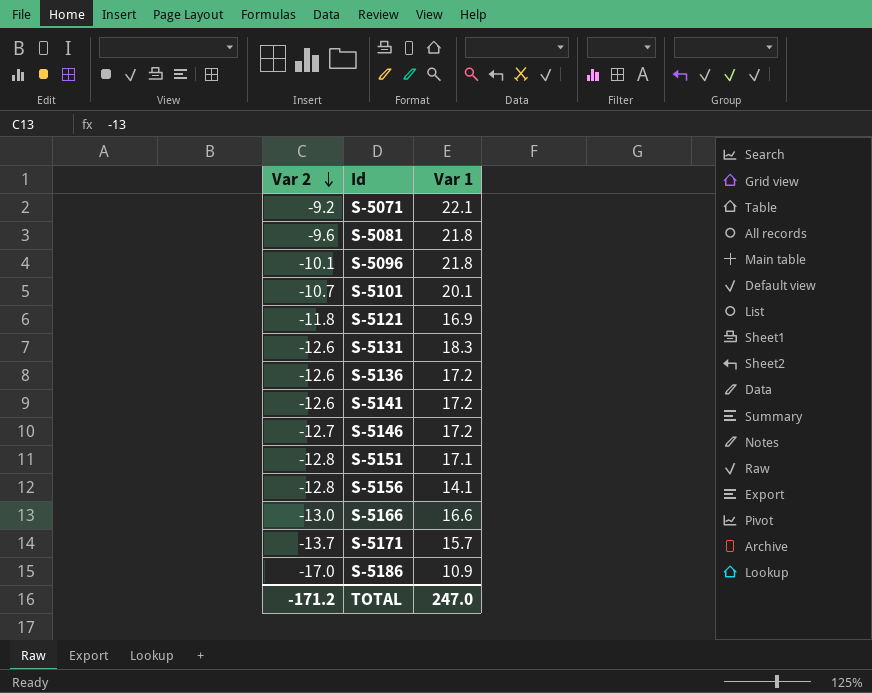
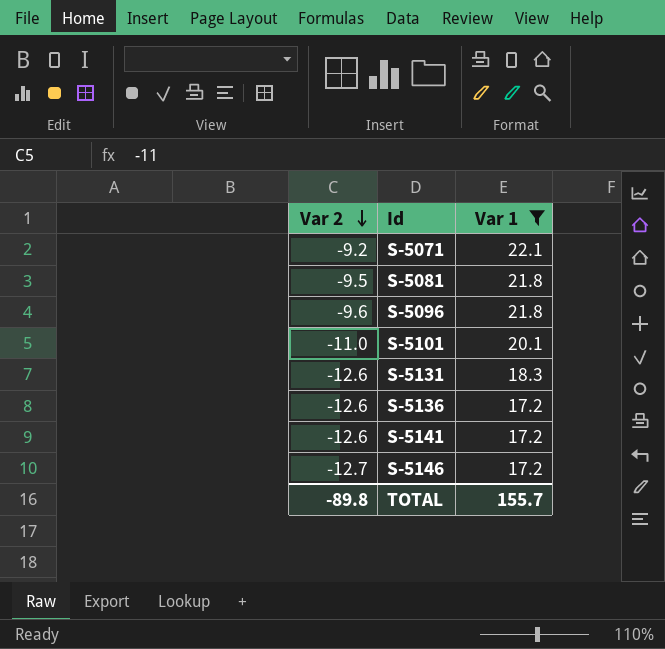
filter: none -> Var 1 >= 17.2
S-5081 | Var 2: -9.6 -> -9.5
S-5096 | Var 2: -10.1 -> -9.6
S-5101 | Var 2: -10.7 -> -11.0
TOTAL | Var 2: -171.2 -> -89.8
TOTAL | Var 1: 247.0 -> 155.7

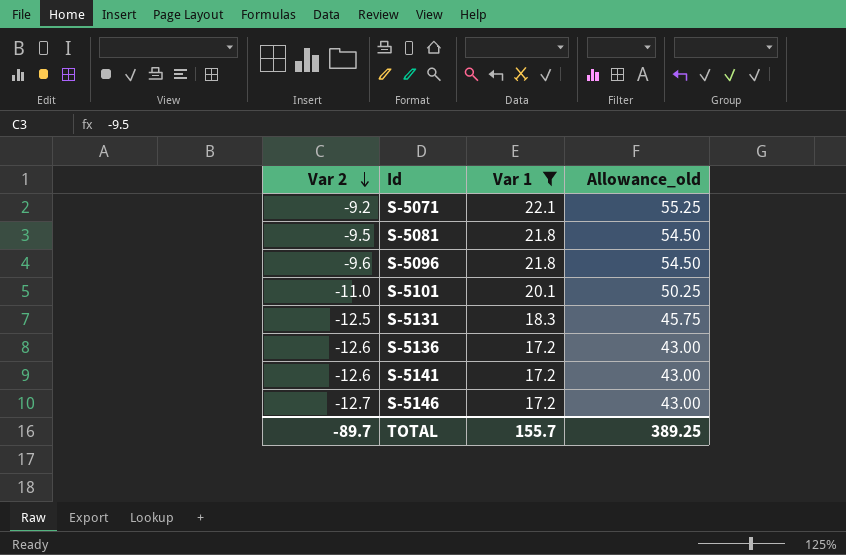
column Allowance_old | formula: none -> [Var 1] * 2.5
S-5131 | Var 2: -12.6 -> -12.5
TOTAL | Var 2: -89.8 -> -89.7

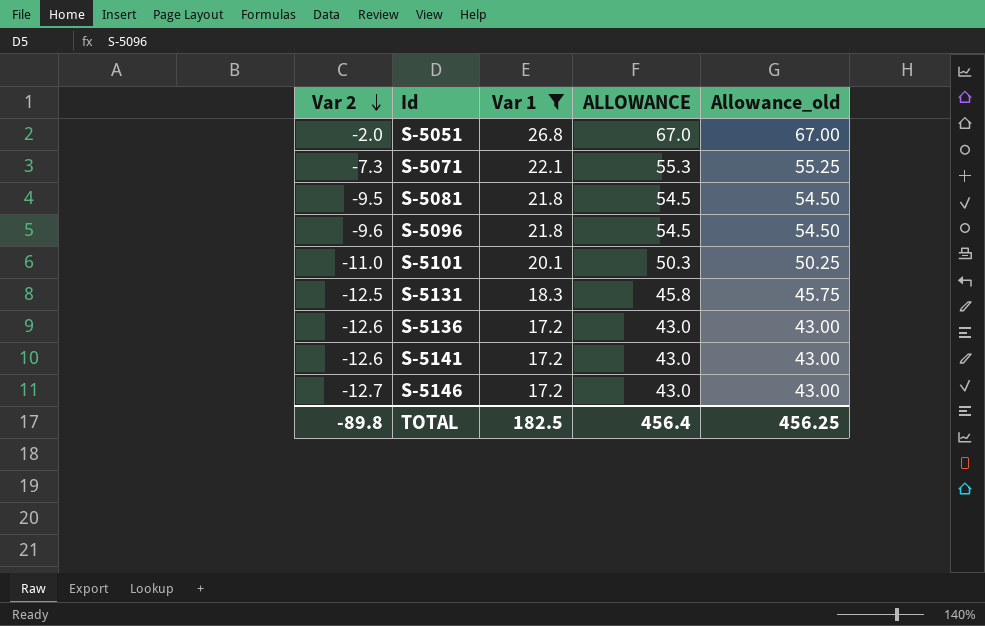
column ALLOWANCE | formula: none -> [Var 1] * 2.5
row S-5051: none -> -2.0 | 26.8 | 67.0 | 67.00
S-5071 | Var 2: -9.2 -> -7.3
TOTAL | Var 2: -89.7 -> -89.8
TOTAL | Var 1: 155.7 -> 182.5
TOTAL | Allowance_old: 389.25 -> 456.25

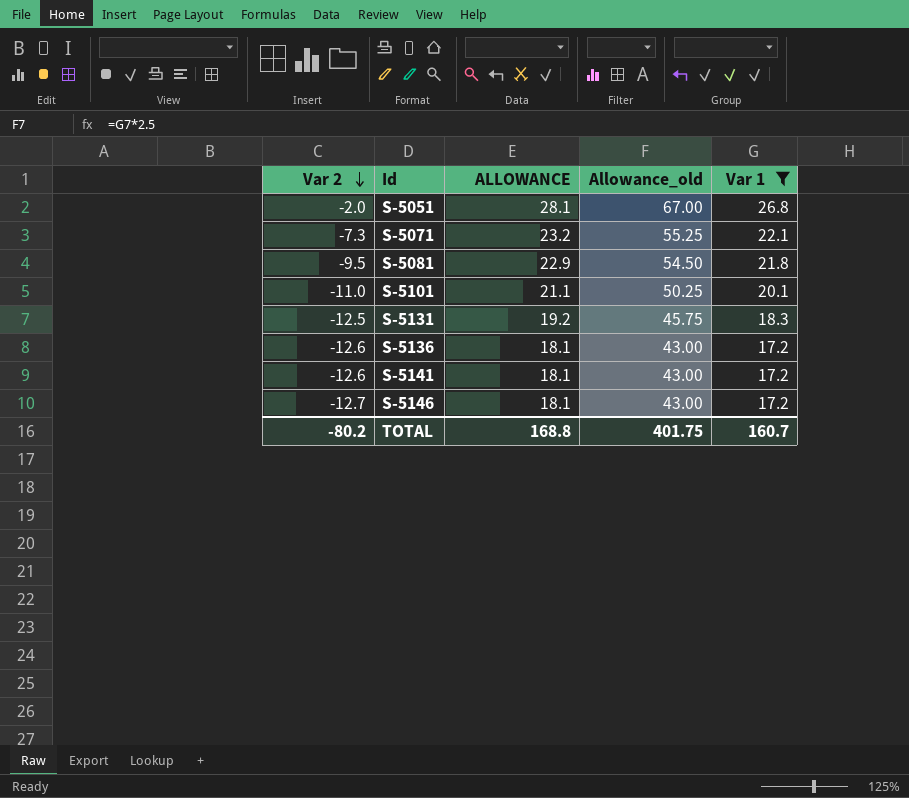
column ALLOWANCE | formula: [Var 1] * 2.5 -> [Var 1] * 1.05
column Var 1 | position: 3 -> 5
row S-5096: -9.6 | 21.8 | 54.5 | 54.50 -> none
TOTAL | Var 2: -89.8 -> -80.2
TOTAL | ALLOWANCE: 456.4 -> 168.8
TOTAL | Allowance_old: 456.25 -> 401.75
TOTAL | Var 1: 182.5 -> 160.7

